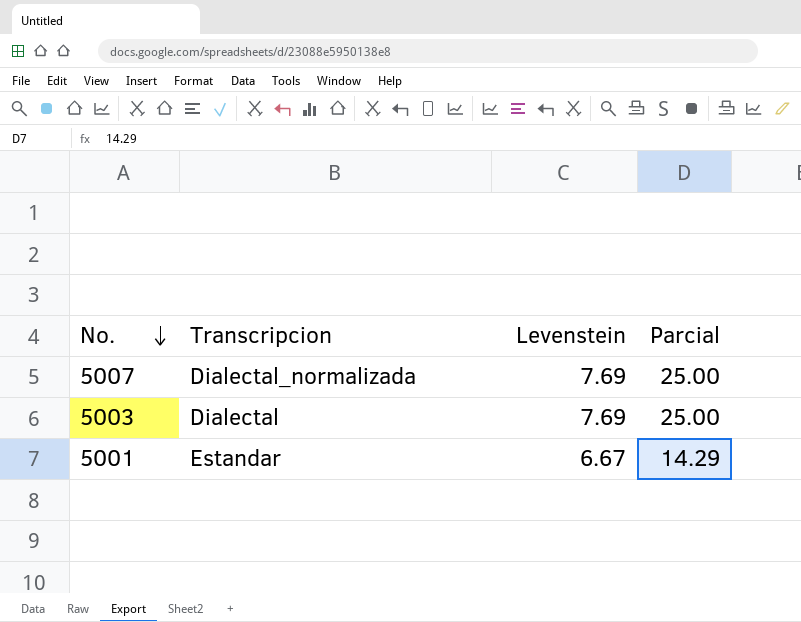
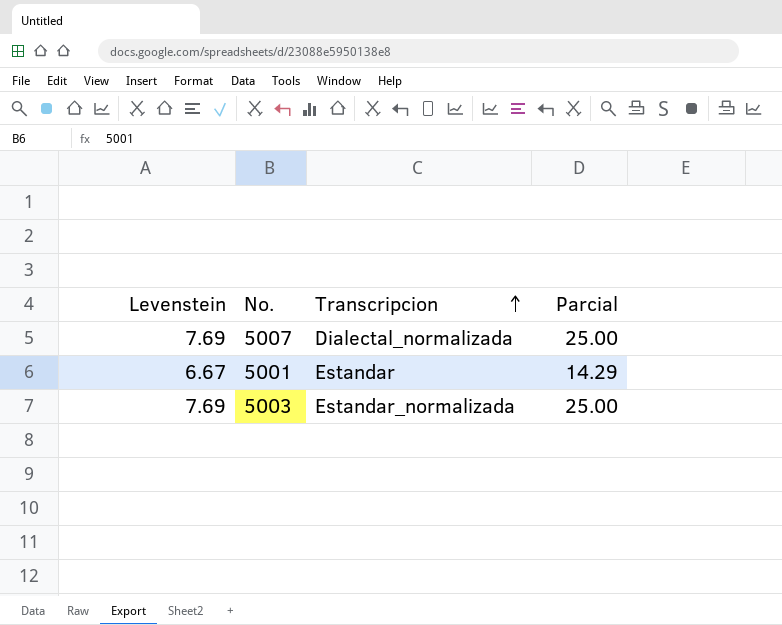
row order: No. descending -> Transcripcion ascending
column Levenstein | position: 3 -> 1
5003 | Transcripcion: Dialectal -> Estandar_normalizada

